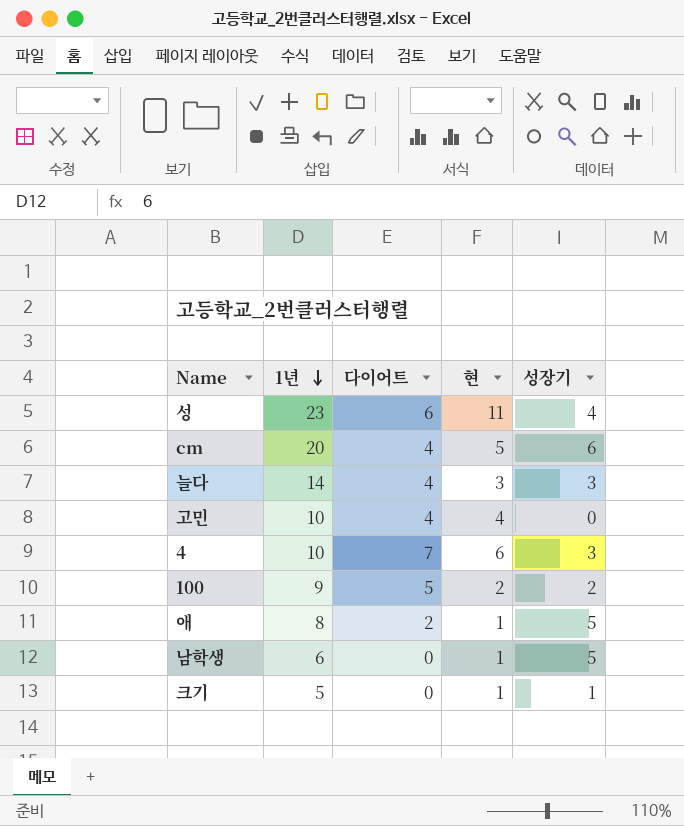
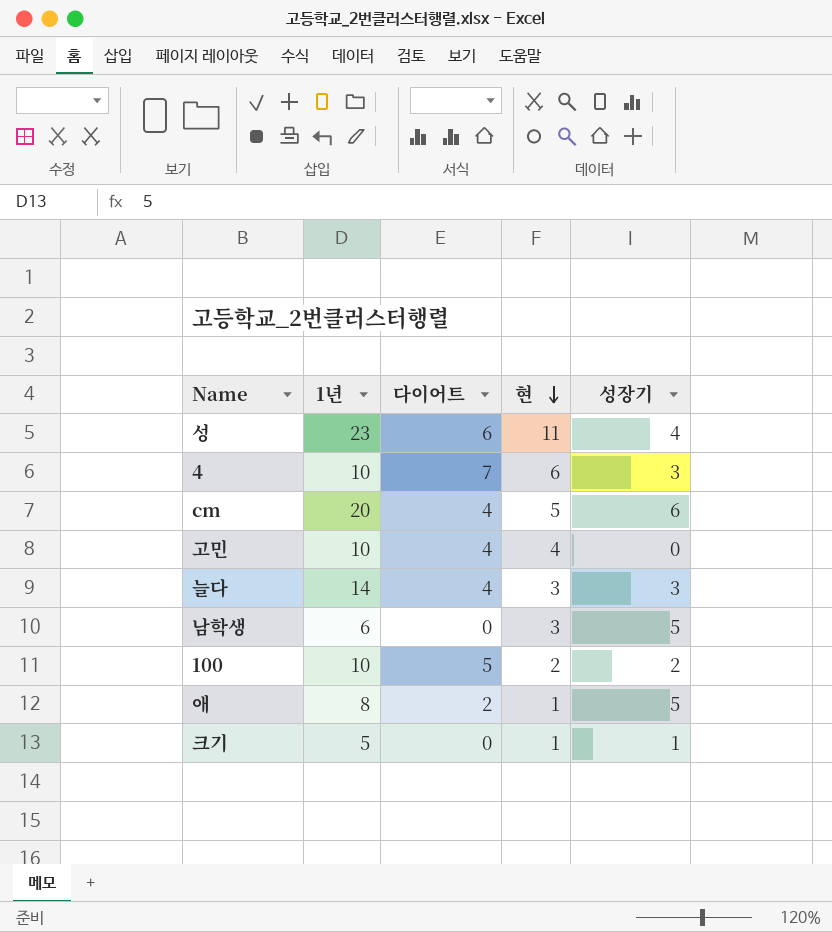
row order: 1년 descending -> 현 descending
남학생 | 현: 1 -> 3
100 | 1년: 9 -> 10

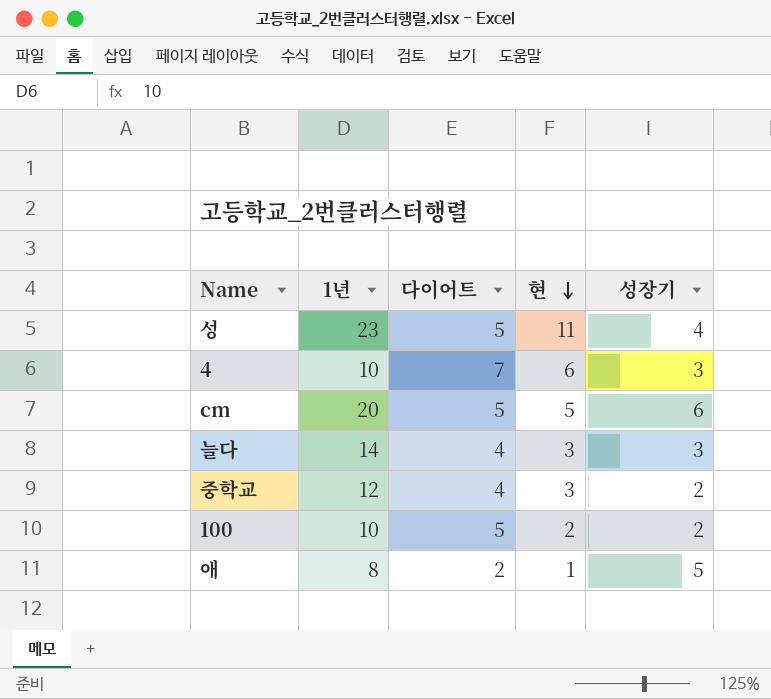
row 고민: 10 | 4 | 4 | 0 -> none
row 남학생: 6 | 0 | 3 | 5 -> none
row 크기: 5 | 0 | 1 | 1 -> none
성 | 다이어트: 6 -> 5
cm | 다이어트: 4 -> 5
row 중학교: none -> 12 | 4 | 3 | 2

